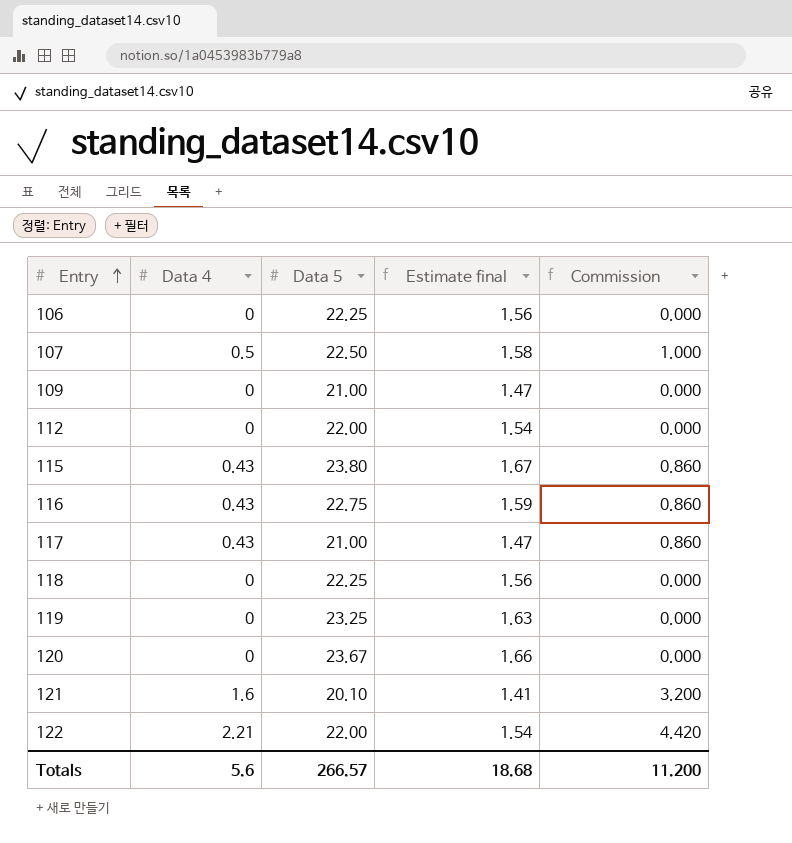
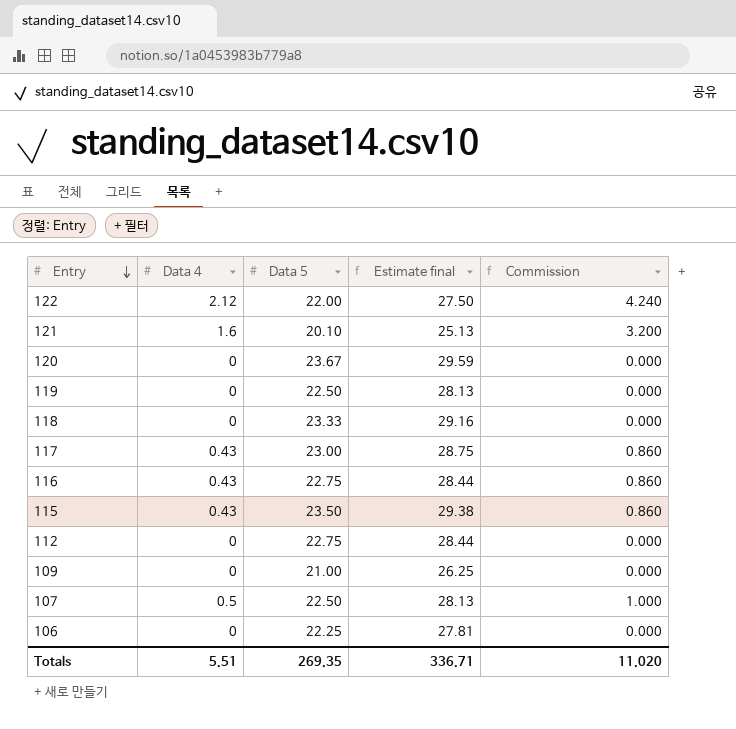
row order: Entry ascending -> Entry descending
column Estimate final | formula: [Data 5] * 0.07 -> [Data 5] * 1.25
122 | Data 4: 2.21 -> 2.12
122 | Commission: 4.420 -> 4.240
119 | Data 5: 23.25 -> 22.50
118 | Data 5: 22.25 -> 23.33
117 | Data 5: 21.00 -> 23.00
115 | Data 5: 23.80 -> 23.50
112 | Data 5: 22.00 -> 22.75
Totals | Data 4: 5.6 -> 5.51
Totals | Data 5: 266.57 -> 269.35
Totals | Estimate final: 18.68 -> 336.71
Totals | Commission: 11.200 -> 11.020

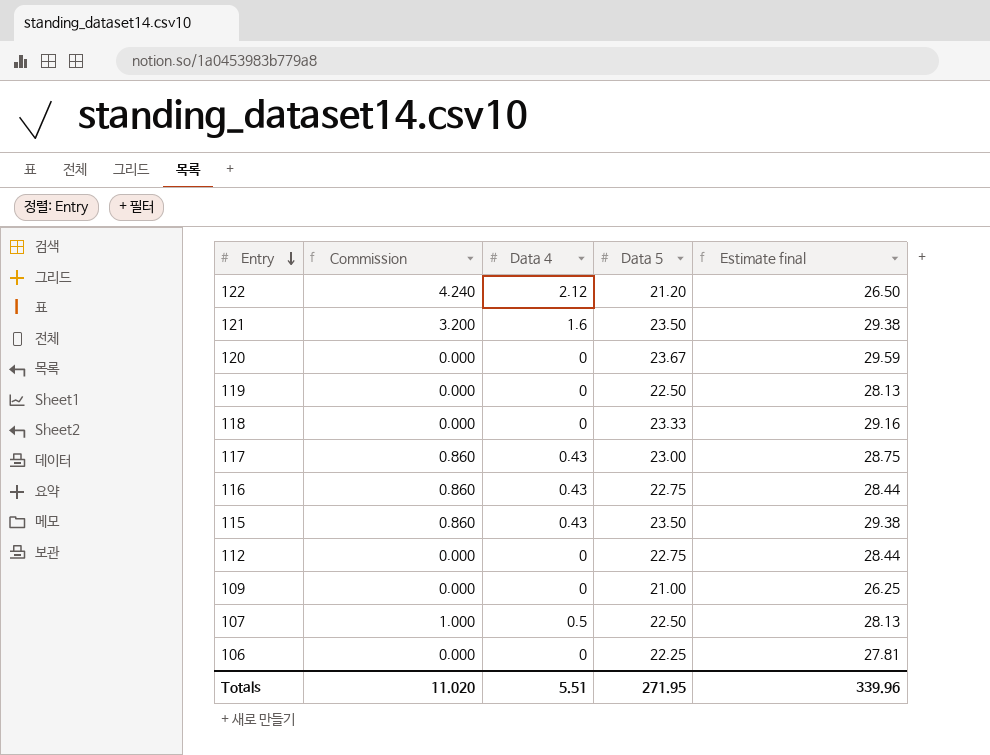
column Commission | position: 5 -> 2
122 | Data 5: 22.00 -> 21.20
122 | Estimate final: 27.50 -> 26.50
121 | Data 5: 20.10 -> 23.50
121 | Estimate final: 25.13 -> 29.38
Totals | Data 5: 269.35 -> 271.95
Totals | Estimate final: 336.71 -> 339.96

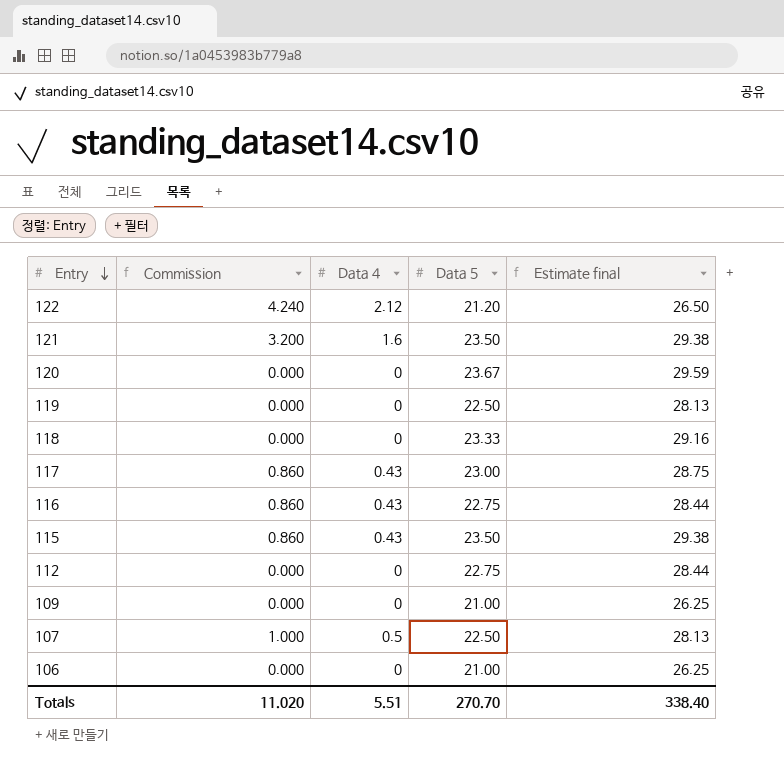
106 | Data 5: 22.25 -> 21.00
106 | Estimate final: 27.81 -> 26.25
Totals | Data 5: 271.95 -> 270.70
Totals | Estimate final: 339.96 -> 338.40

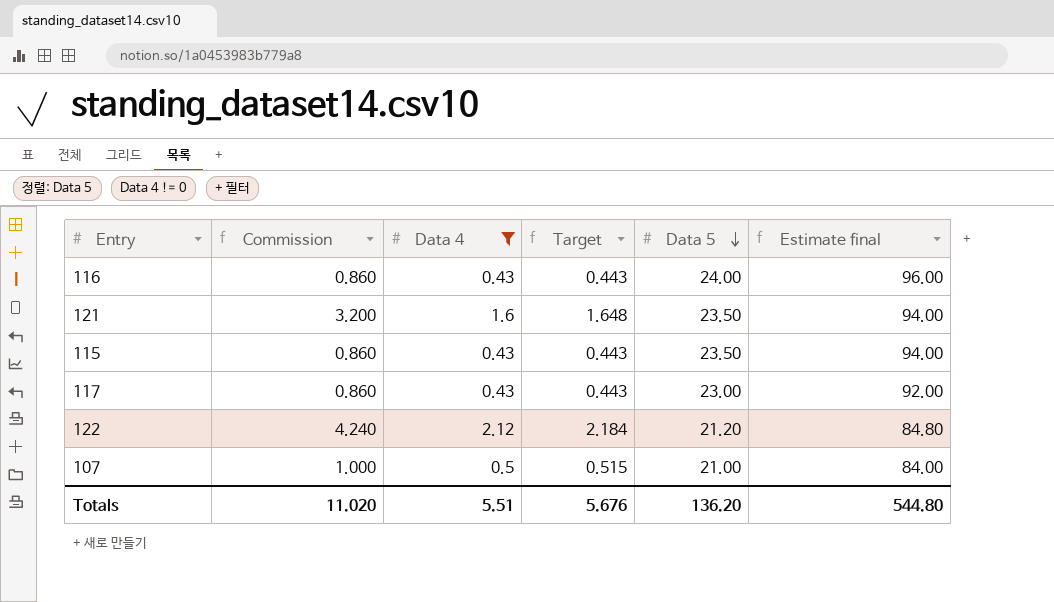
filter: none -> Data 4 != 0
row order: Entry descending -> Data 5 descending
column Target | formula: none -> [Data 4] * 1.03
column Estimate final | formula: [Data 5] * 1.25 -> [Data 5] * 4
116 | Data 5: 22.75 -> 24.00
107 | Data 5: 22.50 -> 21.00
Totals | Data 5: 270.70 -> 136.20
Totals | Estimate final: 338.40 -> 544.80

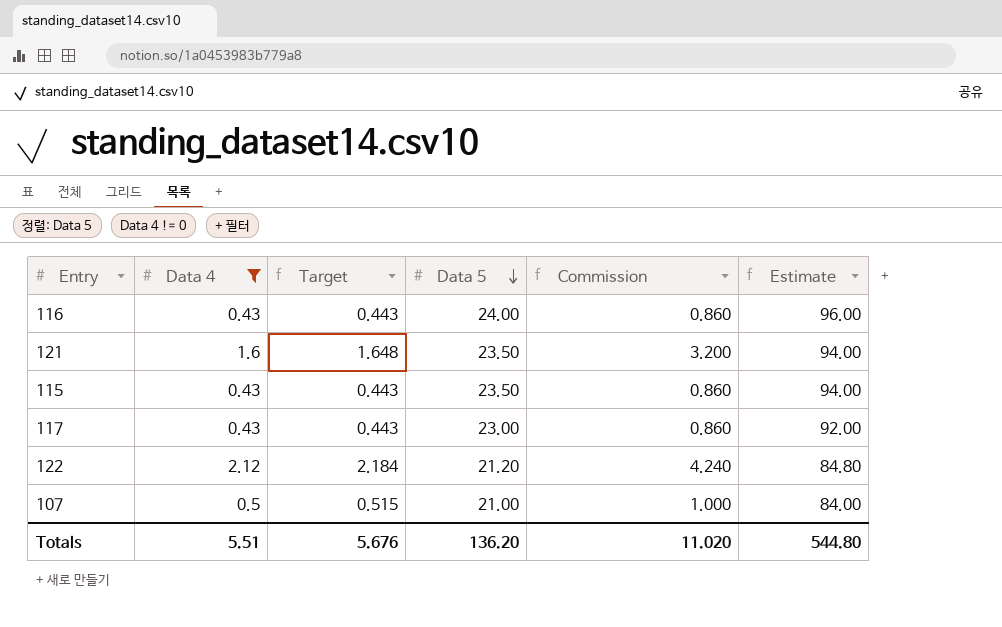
column Commission | position: 2 -> 5
column name: Estimate final -> Estimate

